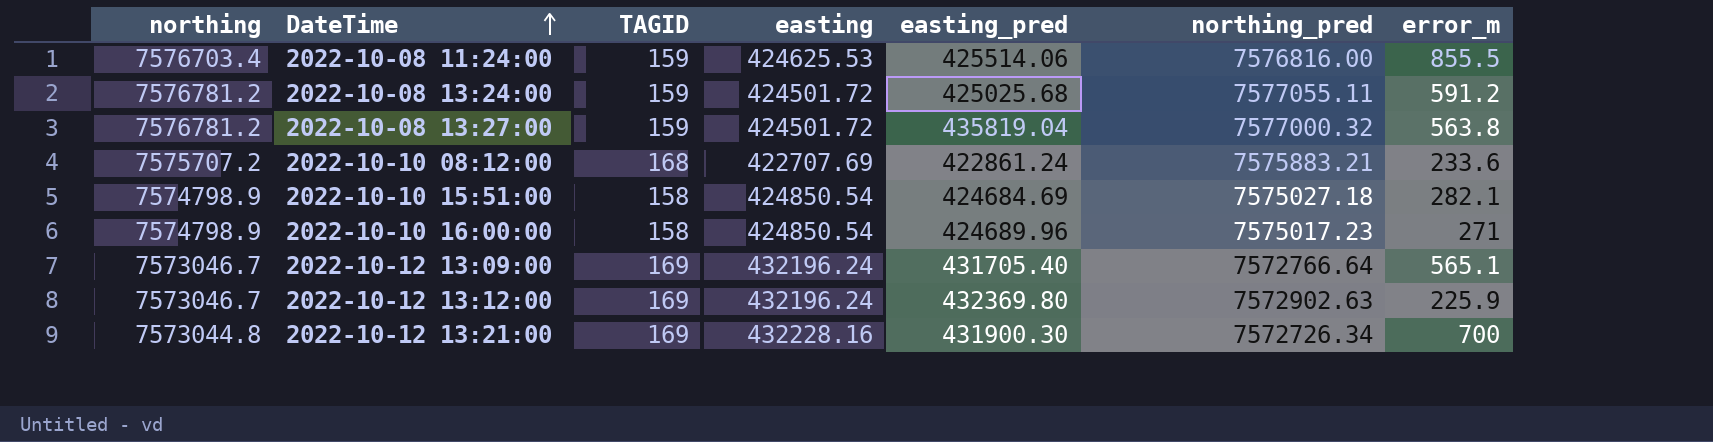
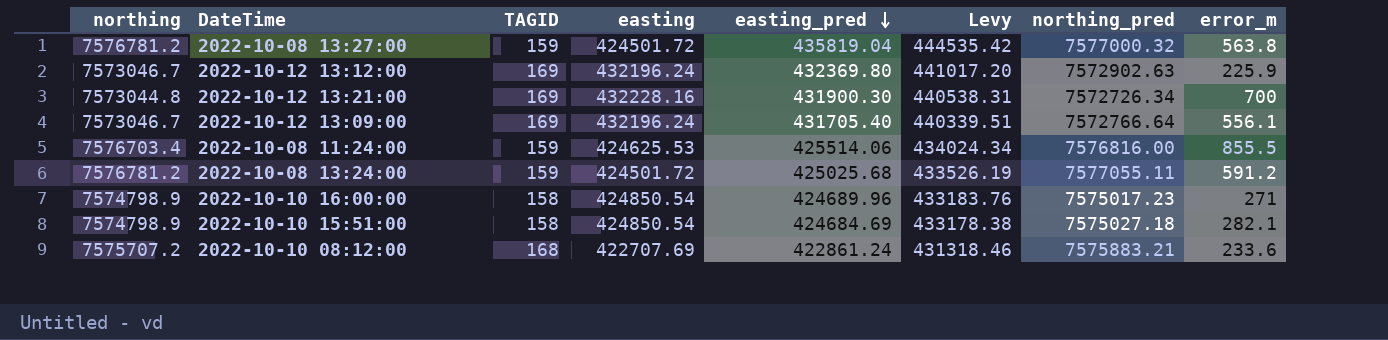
row order: DateTime ascending -> easting_pred descending
column Levy | formula: none -> [easting_pred] * 1.02
2022-10-12 13:09:00 | error_m: 565.1 -> 556.1

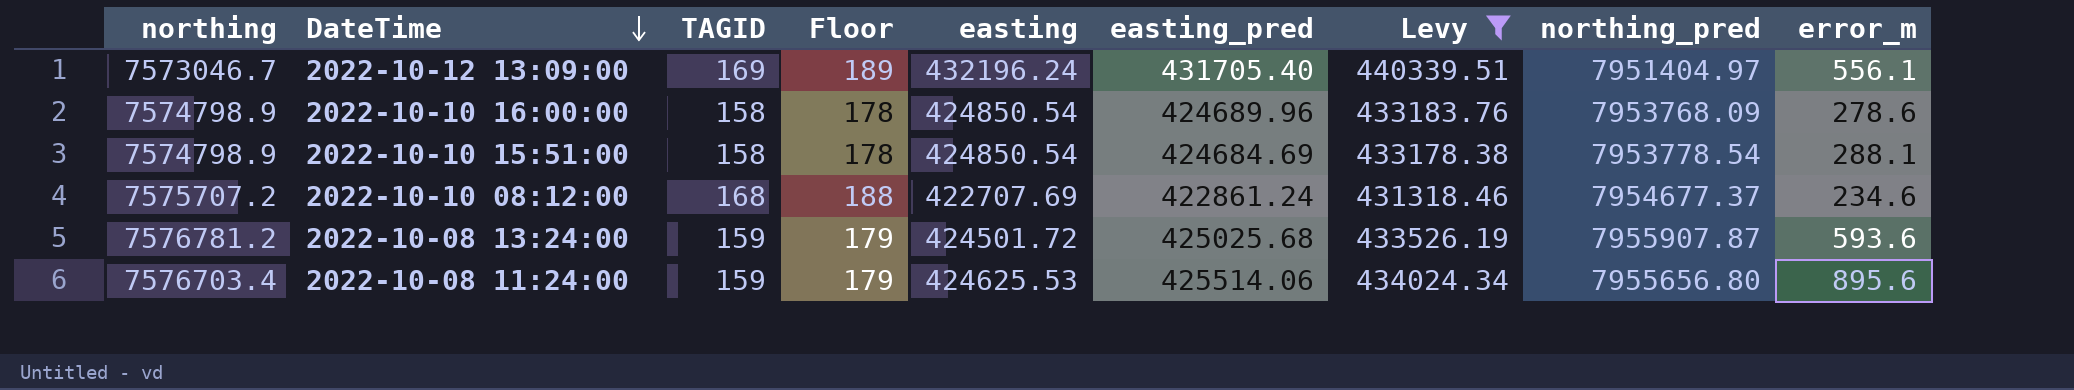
filter: none -> Levy <= 440339.51
row order: easting_pred descending -> DateTime descending
column Floor | formula: none -> [TAGID] + 20
2022-10-12 13:09:00 | northing_pred: 7572766.64 -> 7951404.97
2022-10-10 16:00:00 | northing_pred: 7575017.23 -> 7953768.09
2022-10-10 16:00:00 | error_m: 271 -> 278.6
2022-10-10 15:51:00 | northing_pred: 7575027.18 -> 7953778.54
2022-10-10 15:51:00 | error_m: 282.1 -> 288.1
2022-10-10 08:12:00 | northing_pred: 7575883.21 -> 7954677.37
2022-10-10 08:12:00 | error_m: 233.6 -> 234.6
2022-10-08 13:24:00 | northing_pred: 7577055.11 -> 7955907.87
2022-10-08 13:24:00 | error_m: 591.2 -> 593.6
2022-10-08 11:24:00 | northing_pred: 7576816.00 -> 7955656.80
2022-10-08 11:24:00 | error_m: 855.5 -> 895.6

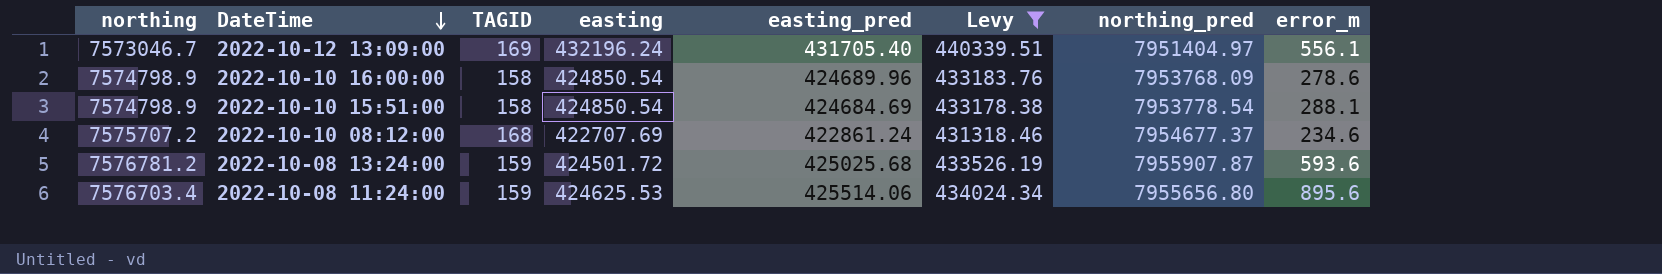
column Floor | formula: [TAGID] + 20 -> none

